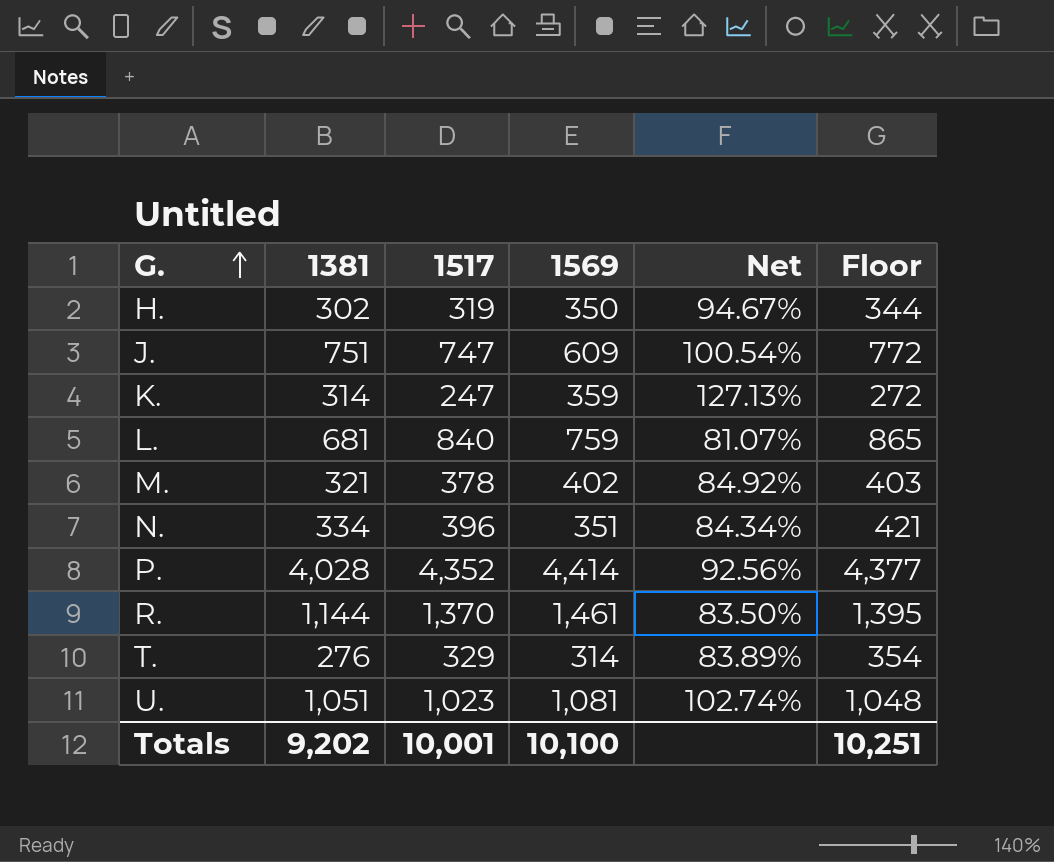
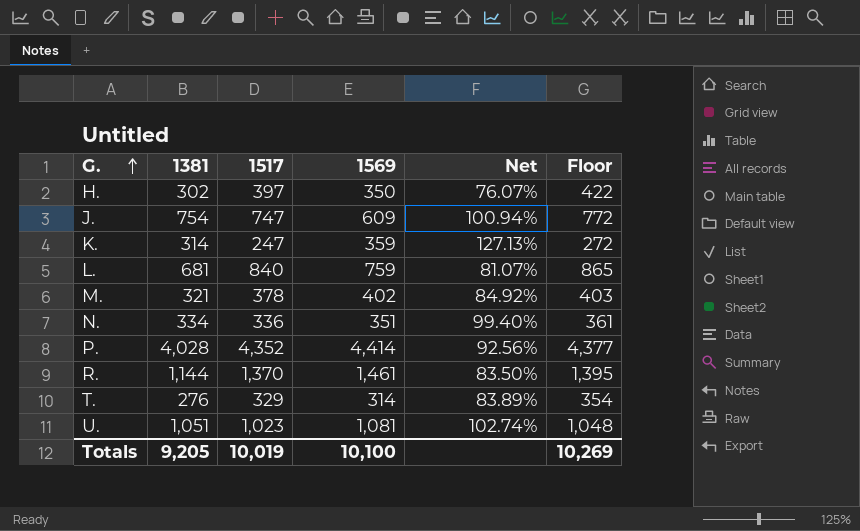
H. | 1517: 319 -> 397
H. | Net: 94.67% -> 76.07%
H. | Floor: 344 -> 422
J. | 1381: 751 -> 754
J. | Net: 100.54% -> 100.94%
N. | 1517: 396 -> 336
N. | Net: 84.34% -> 99.40%
N. | Floor: 421 -> 361
Totals | 1381: 9,202 -> 9,205
Totals | 1517: 10,001 -> 10,019
Totals | Floor: 10,251 -> 10,269

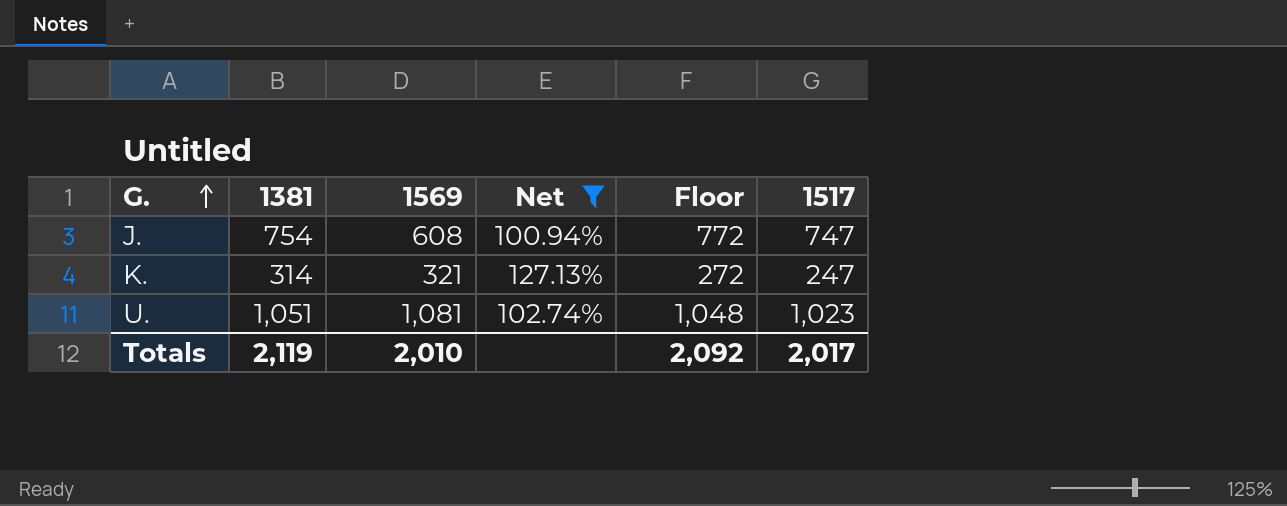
filter: none -> Net >= 100.94%
column 1517 | position: 3 -> 6
J. | 1569: 609 -> 608
K. | 1569: 359 -> 321
Totals | 1381: 9,205 -> 2,119
Totals | 1569: 10,100 -> 2,010
Totals | Floor: 10,269 -> 2,092
Totals | 1517: 10,019 -> 2,017

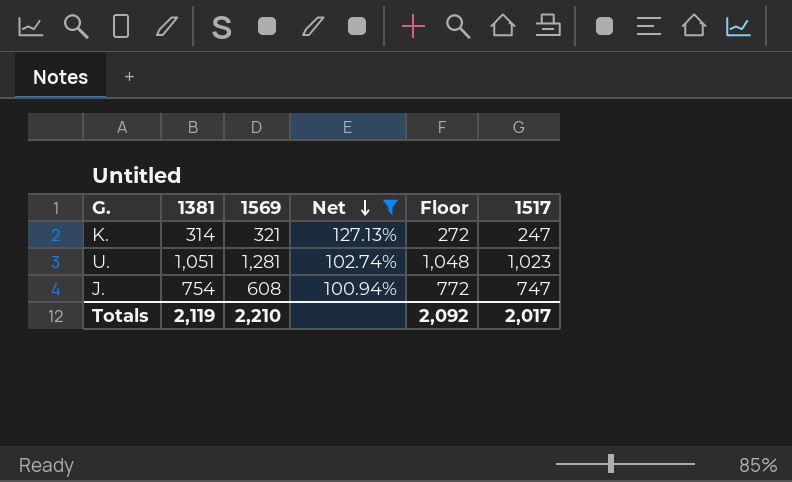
row order: G. ascending -> Net descending
U. | 1569: 1,081 -> 1,281
Totals | 1569: 2,010 -> 2,210

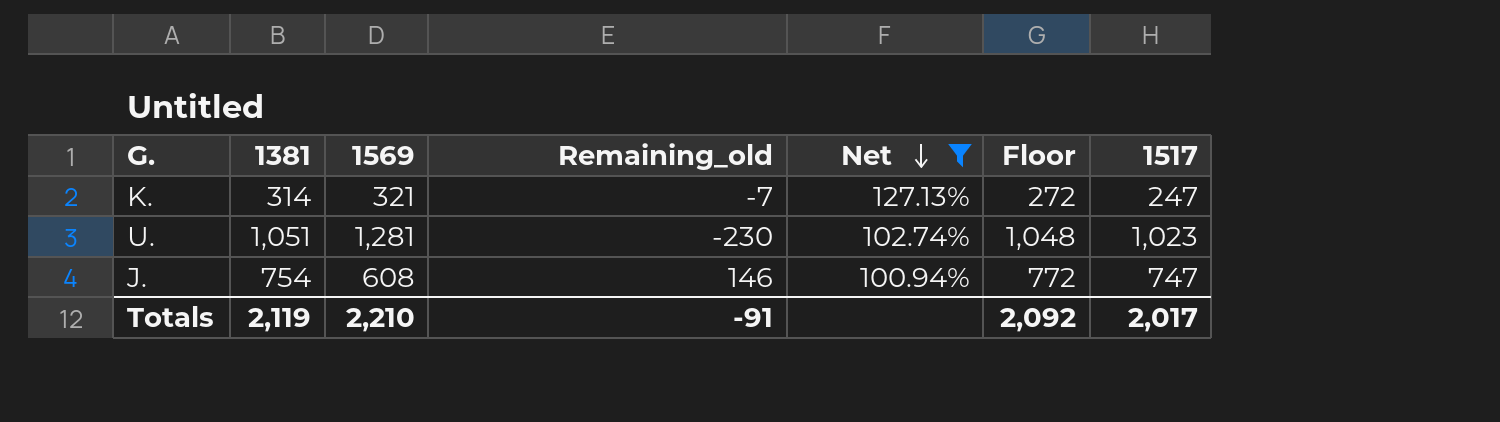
column Remaining_old | formula: none -> [1381] - [1569]

